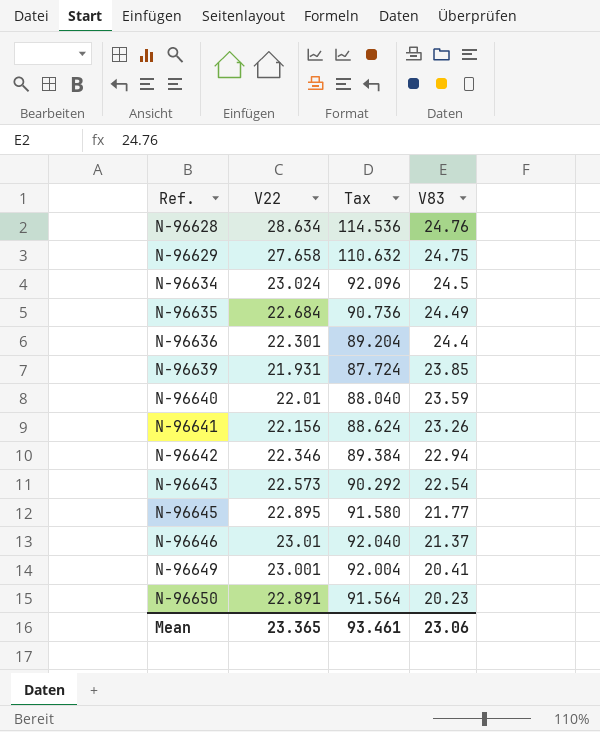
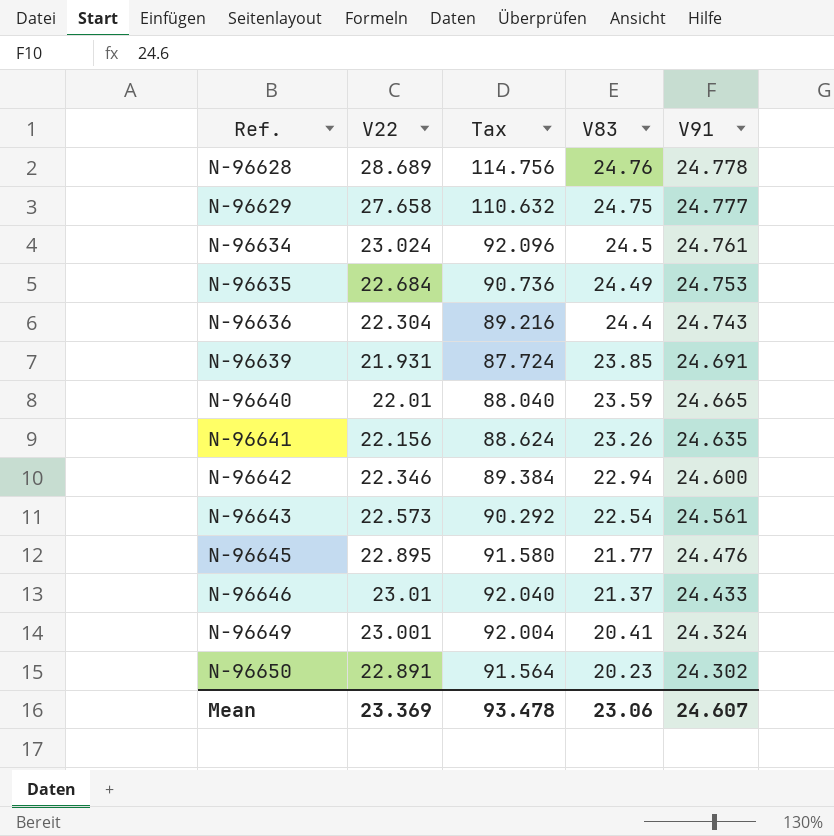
column V91 | position: none -> 5
N-96628 | V22: 28.634 -> 28.689
N-96628 | Tax: 114.536 -> 114.756
N-96636 | V22: 22.301 -> 22.304
N-96636 | Tax: 89.204 -> 89.216
Mean | V22: 23.365 -> 23.369
Mean | Tax: 93.461 -> 93.478

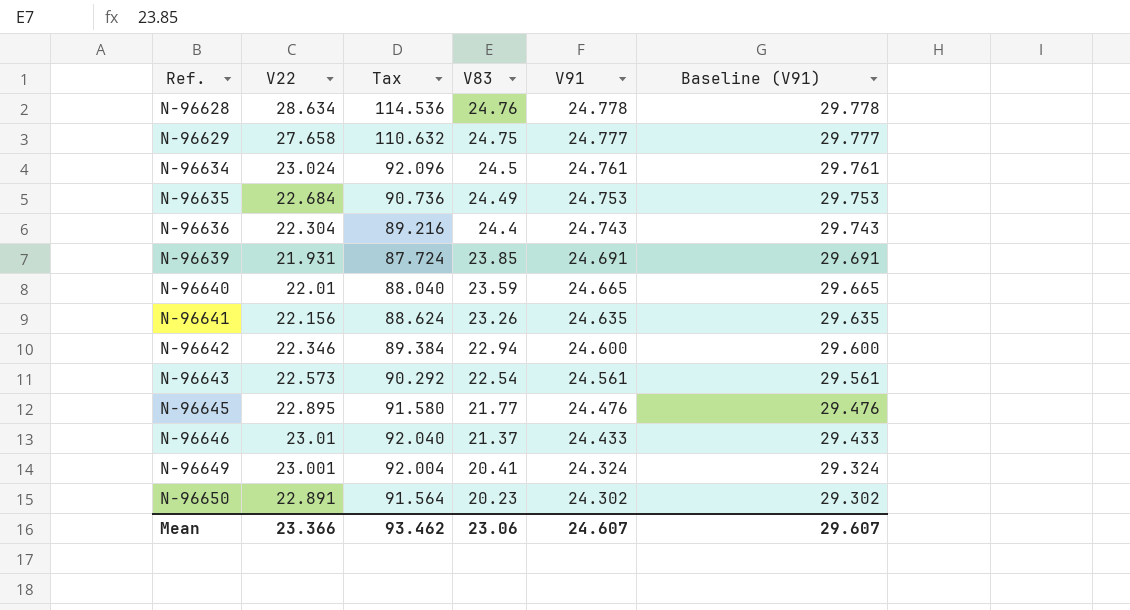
column Baseline (V91) | formula: none -> [V91] + 5
N-96628 | V22: 28.689 -> 28.634
N-96628 | Tax: 114.756 -> 114.536
Mean | V22: 23.369 -> 23.366
Mean | Tax: 93.478 -> 93.462

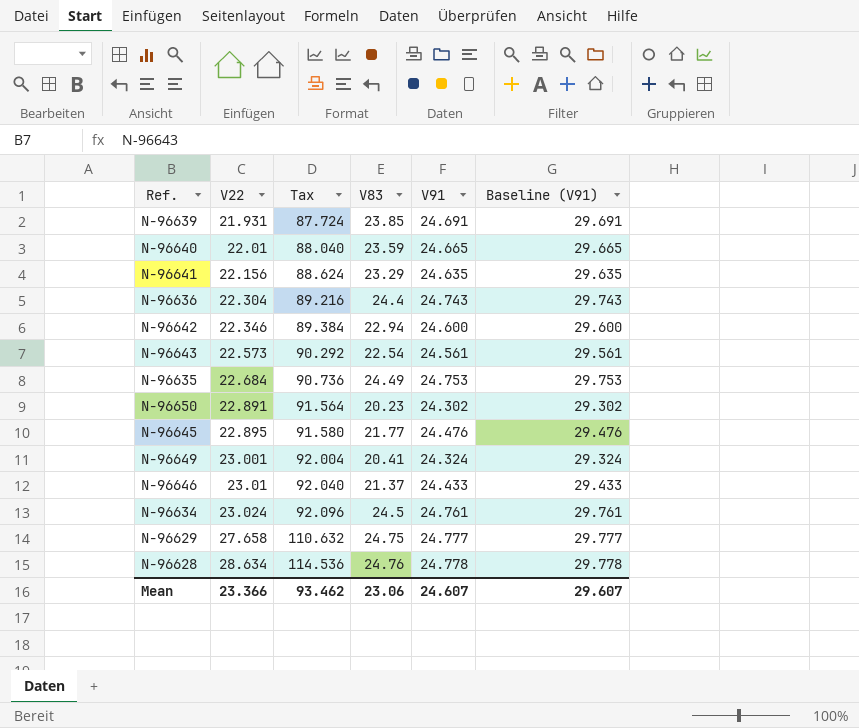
row order: Ref. ascending -> V22 ascending
N-96641 | V83: 23.26 -> 23.29

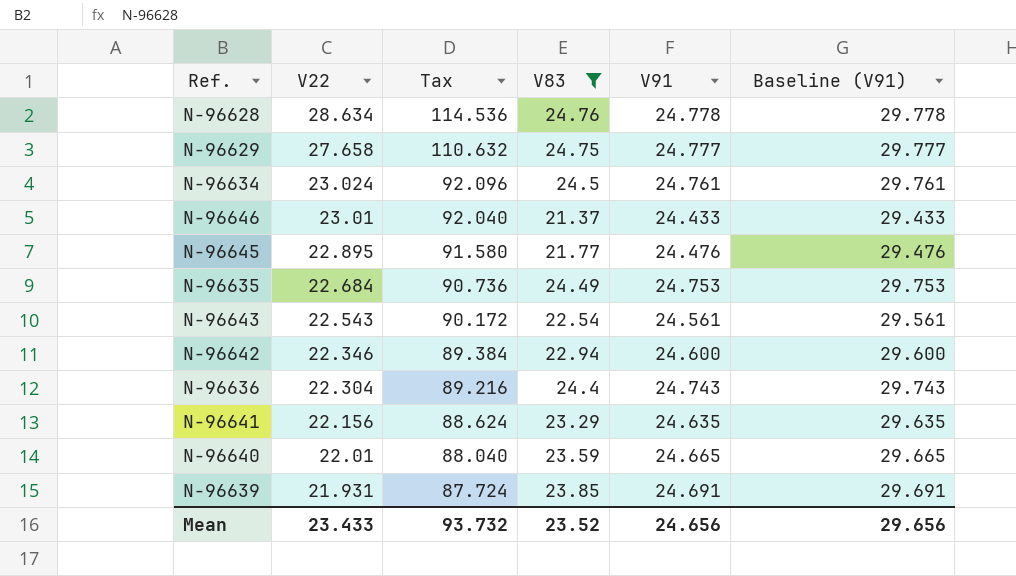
filter: none -> V83 >= 21.37
row order: V22 ascending -> V22 descending
N-96643 | V22: 22.573 -> 22.543
N-96643 | Tax: 90.292 -> 90.172
Mean | V22: 23.366 -> 23.433
Mean | Tax: 93.462 -> 93.732
Mean | V83: 23.06 -> 23.52
Mean | V91: 24.607 -> 24.656
Mean | Baseline (V91): 29.607 -> 29.656

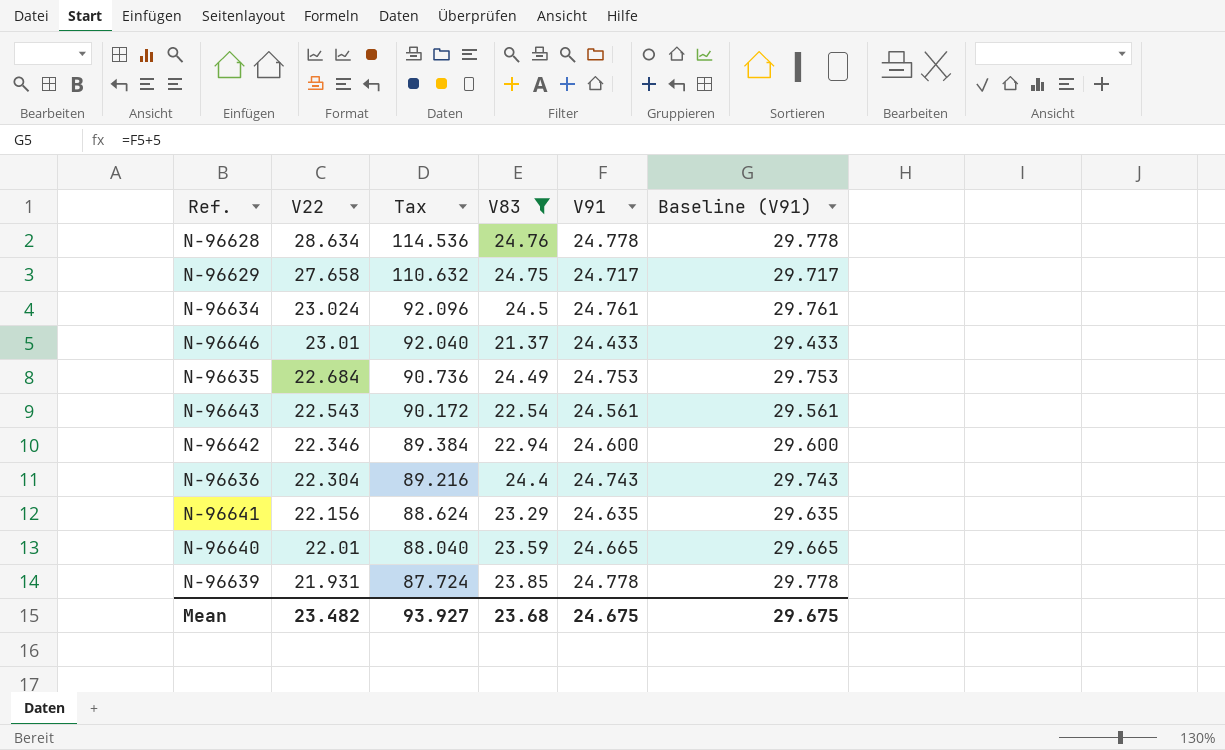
row N-96645: 22.895 | 91.580 | 21.77 | 24.476 | 29.476 -> none
N-96629 | V91: 24.777 -> 24.717
N-96629 | Baseline (V91): 29.777 -> 29.717
N-96639 | V91: 24.691 -> 24.778
N-96639 | Baseline (V91): 29.691 -> 29.778
Mean | V22: 23.433 -> 23.482
Mean | Tax: 93.732 -> 93.927
Mean | V83: 23.52 -> 23.68
Mean | V91: 24.656 -> 24.675
Mean | Baseline (V91): 29.656 -> 29.675

